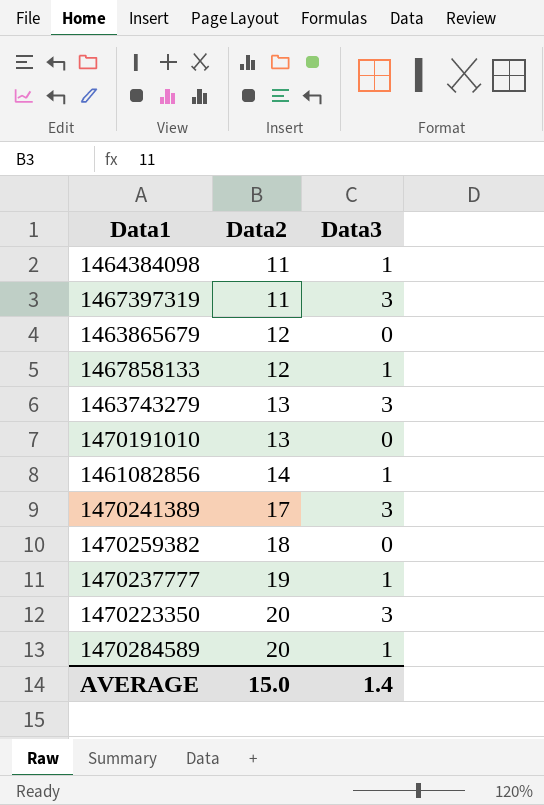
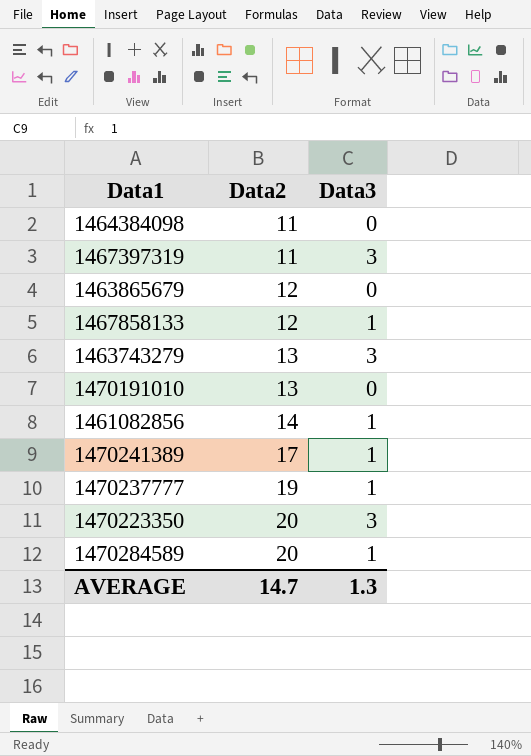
row 1470259382: 18 | 0 -> none
1464384098 | Data3: 1 -> 0
1470241389 | Data3: 3 -> 1
AVERAGE | Data2: 15.0 -> 14.7
AVERAGE | Data3: 1.4 -> 1.3

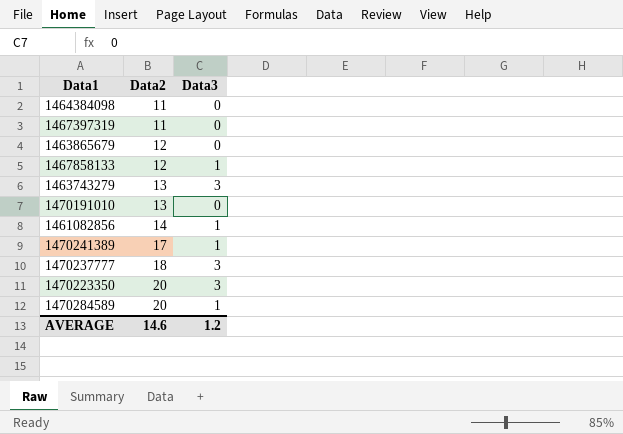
1467397319 | Data3: 3 -> 0
1470237777 | Data2: 19 -> 18
1470237777 | Data3: 1 -> 3
AVERAGE | Data2: 14.7 -> 14.6
AVERAGE | Data3: 1.3 -> 1.2

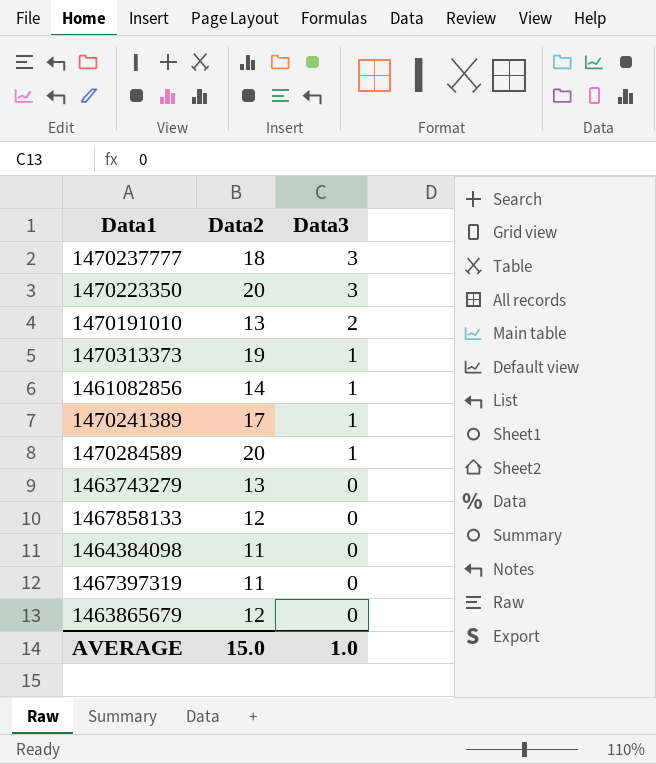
row order: Data2 ascending -> Data3 descending
1470191010 | Data3: 0 -> 2
row 1470313373: none -> 19 | 1
1463743279 | Data3: 3 -> 0
1467858133 | Data3: 1 -> 0
AVERAGE | Data2: 14.6 -> 15.0
AVERAGE | Data3: 1.2 -> 1.0

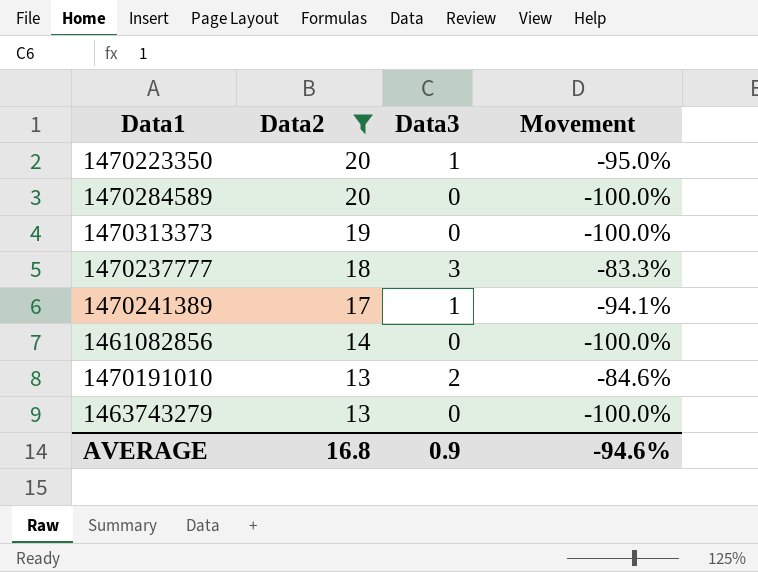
filter: none -> Data2 >= 13
row order: Data3 descending -> Data2 descending
column Movement | formula: none -> ([Data3] - [Data2]) / [Data2]
1470223350 | Data3: 3 -> 1
1470284589 | Data3: 1 -> 0
1470313373 | Data3: 1 -> 0
1461082856 | Data3: 1 -> 0
AVERAGE | Data2: 15.0 -> 16.8
AVERAGE | Data3: 1.0 -> 0.9

